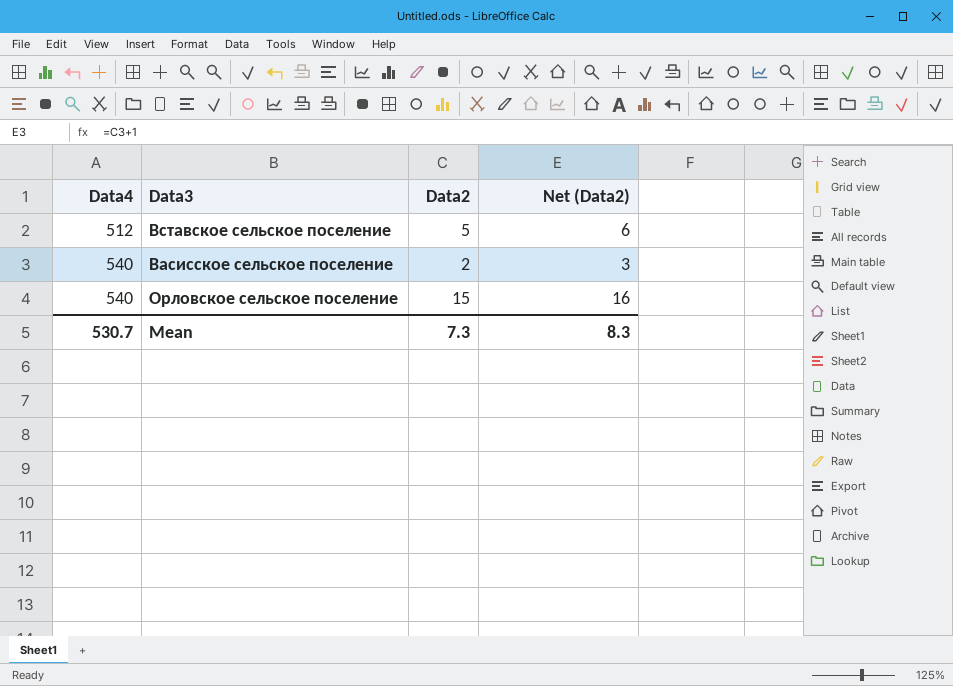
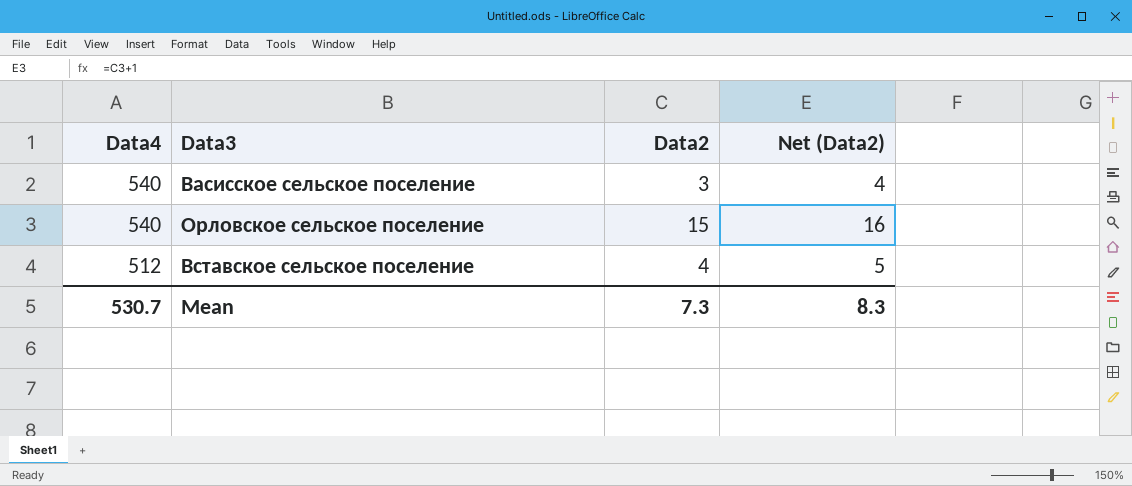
row order: Data4 ascending -> Data4 descending
Васисское сельское поселение | Data2: 2 -> 3
Васисское сельское поселение | Net (Data2): 3 -> 4
Вставское сельское поселение | Data2: 5 -> 4
Вставское сельское поселение | Net (Data2): 6 -> 5

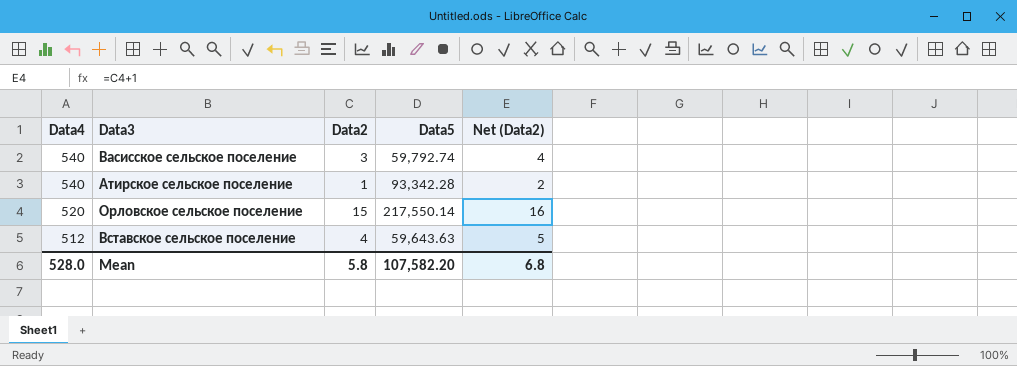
column Data5 | position: none -> 4
row Атирское сельское поселение: none -> 540 | 1 | 93,342.28 | 2
Орловское сельское поселение | Data4: 540 -> 520
Mean | Data4: 530.7 -> 528.0
Mean | Data2: 7.3 -> 5.8
Mean | Net (Data2): 8.3 -> 6.8

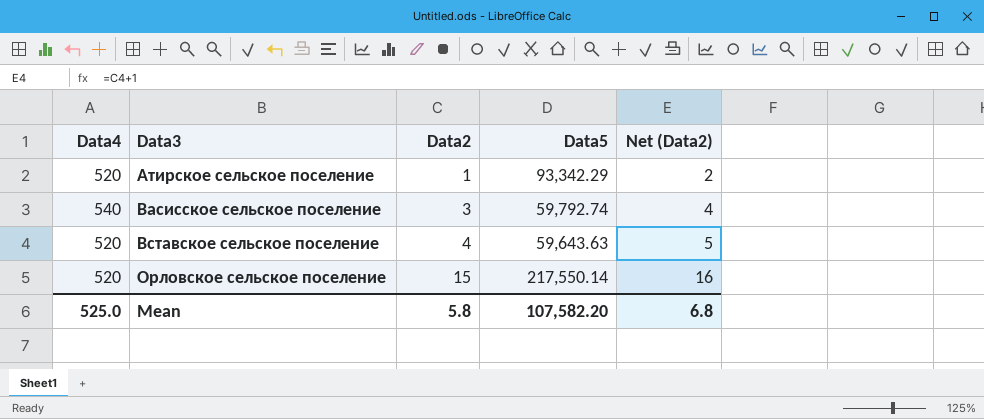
row order: Data4 descending -> Data3 ascending
Атирское сельское поселение | Data4: 540 -> 520
Атирское сельское поселение | Data5: 93,342.28 -> 93,342.29
Вставское сельское поселение | Data4: 512 -> 520
Mean | Data4: 528.0 -> 525.0

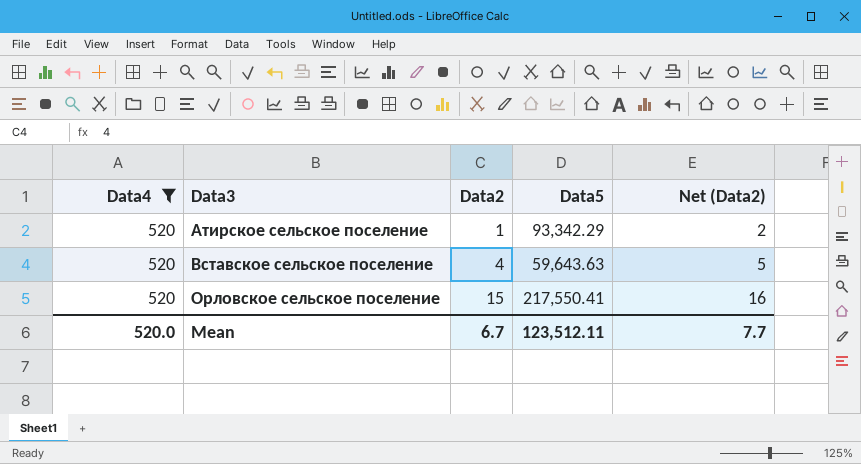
filter: none -> Data4 = 520
Орловское сельское поселение | Data5: 217,550.14 -> 217,550.41
Mean | Data4: 525.0 -> 520.0
Mean | Data2: 5.8 -> 6.7
Mean | Data5: 107,582.20 -> 123,512.11
Mean | Net (Data2): 6.8 -> 7.7

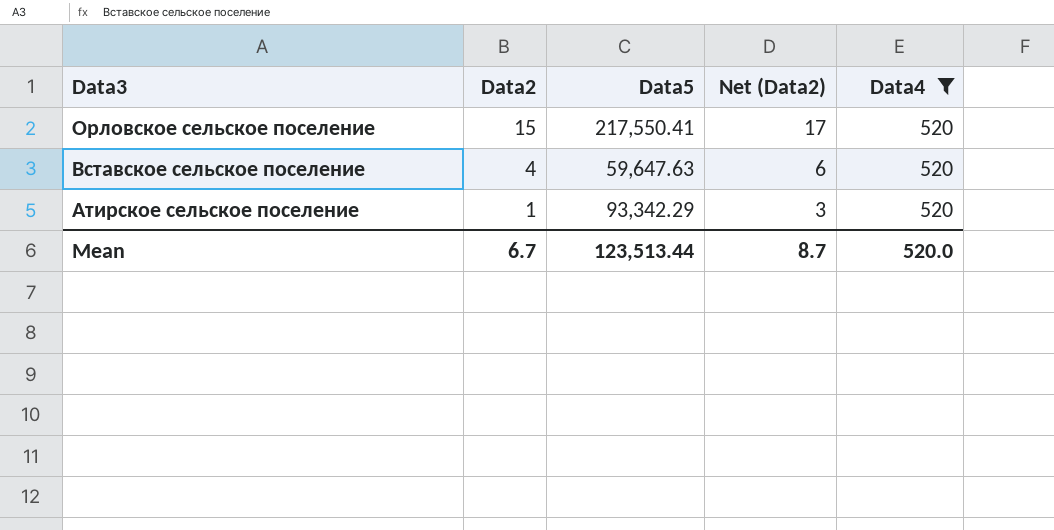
row order: Data3 ascending -> Data3 descending
column Net (Data2) | formula: [Data2] + 1 -> [Data2] + 2
column Data4 | position: 1 -> 5
Вставское сельское поселение | Data5: 59,643.63 -> 59,647.63
Mean | Data5: 123,512.11 -> 123,513.44
Mean | Net (Data2): 7.7 -> 8.7

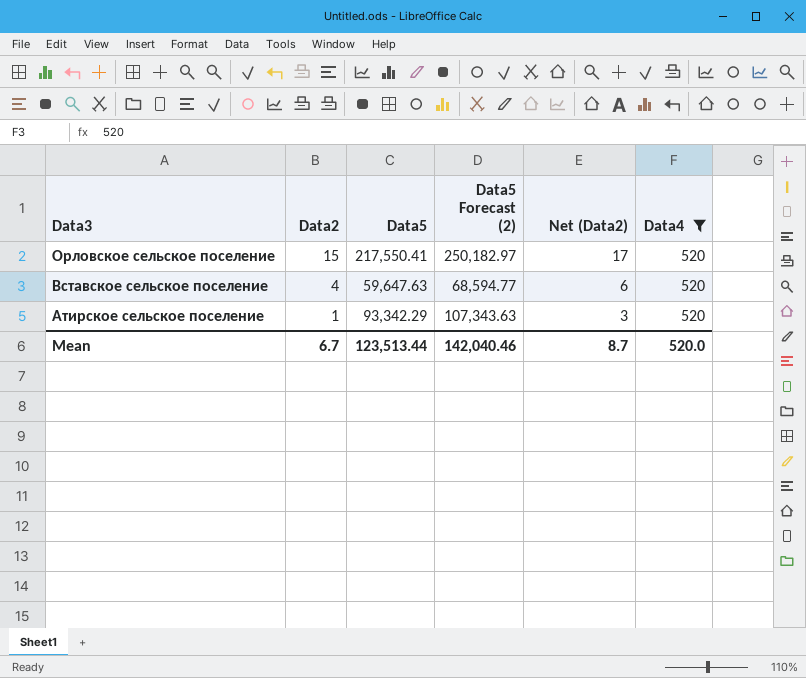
column Data5 Forecast (2) | formula: none -> [Data5] * 1.15

